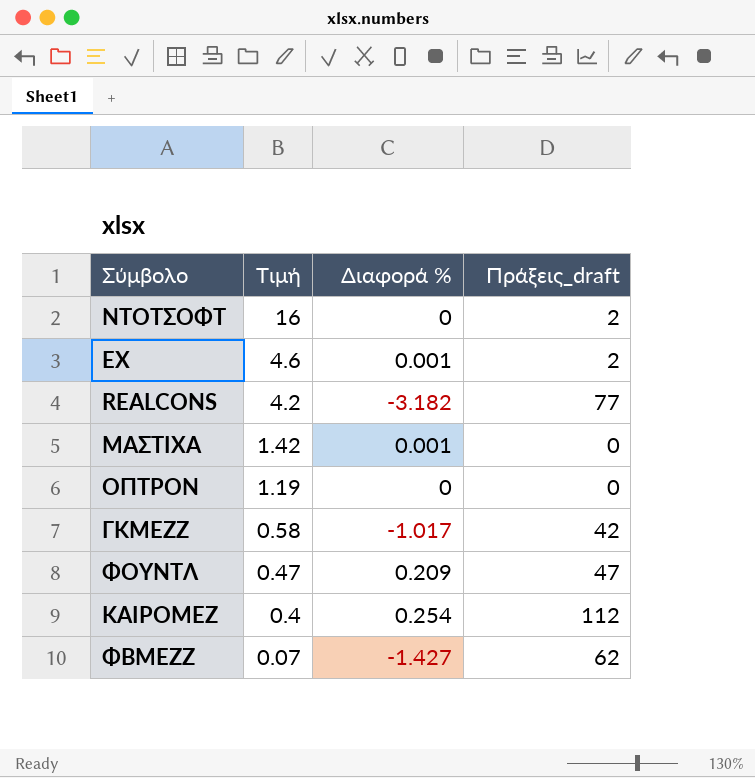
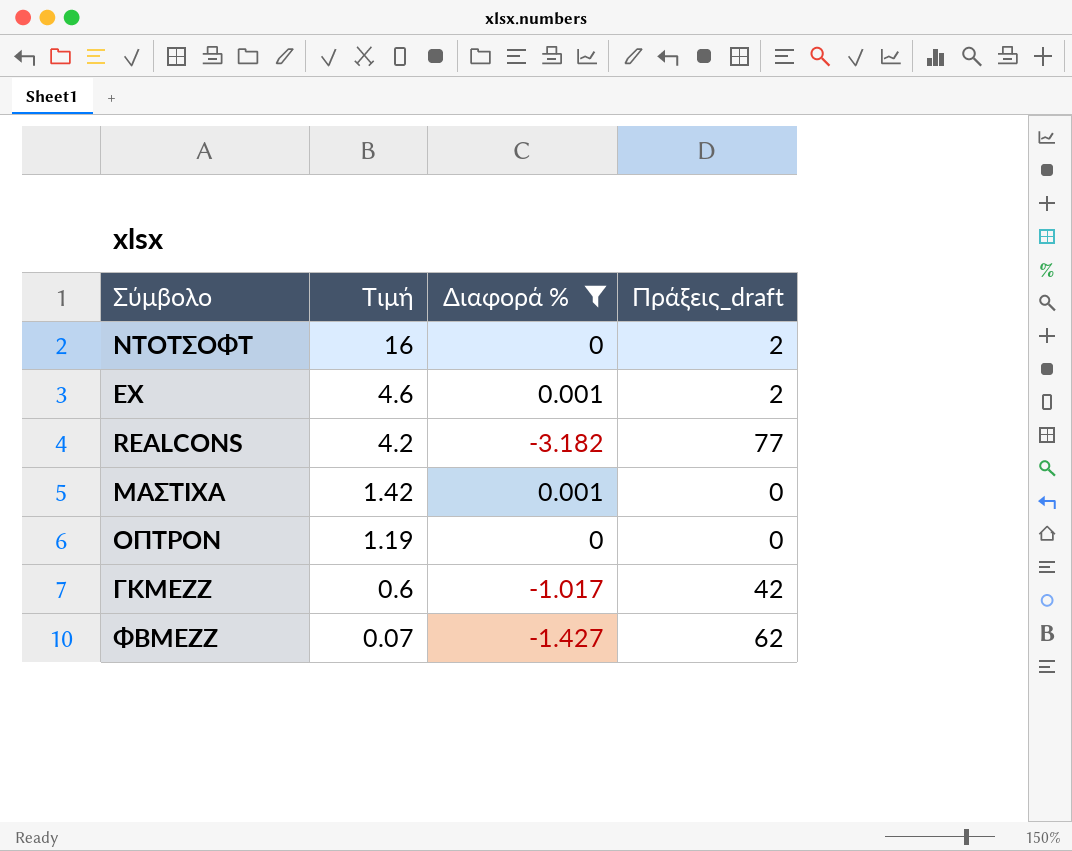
filter: none -> Διαφορά % <= 0.001
ΓΚΜΕΖΖ | Τιμή: 0.58 -> 0.6

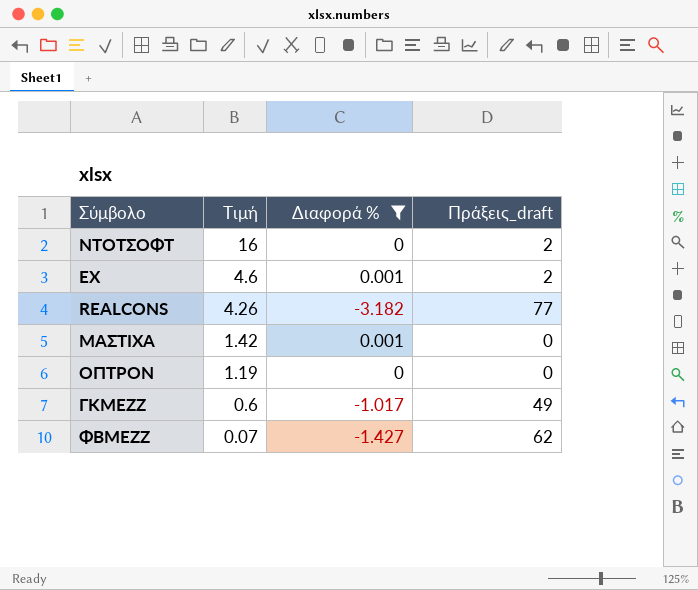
REALCONS | Τιμή: 4.2 -> 4.26
ΓΚΜΕΖΖ | Πράξεις_draft: 42 -> 49

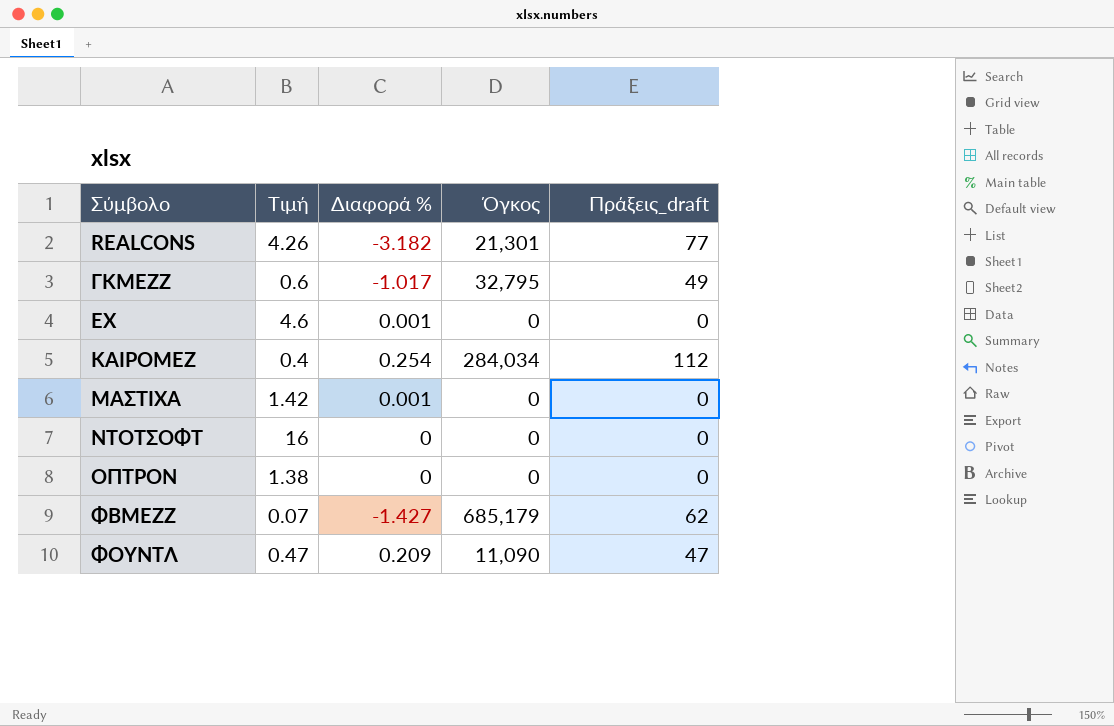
filter: Διαφορά % <= 0.001 -> none
row order: Τιμή descending -> Σύμβολο ascending
column Όγκος | position: none -> 4
ΕΧ | Πράξεις_draft: 2 -> 0
ΝΤΟΤΣΟΦΤ | Πράξεις_draft: 2 -> 0
ΟΠΤΡΟΝ | Τιμή: 1.19 -> 1.38

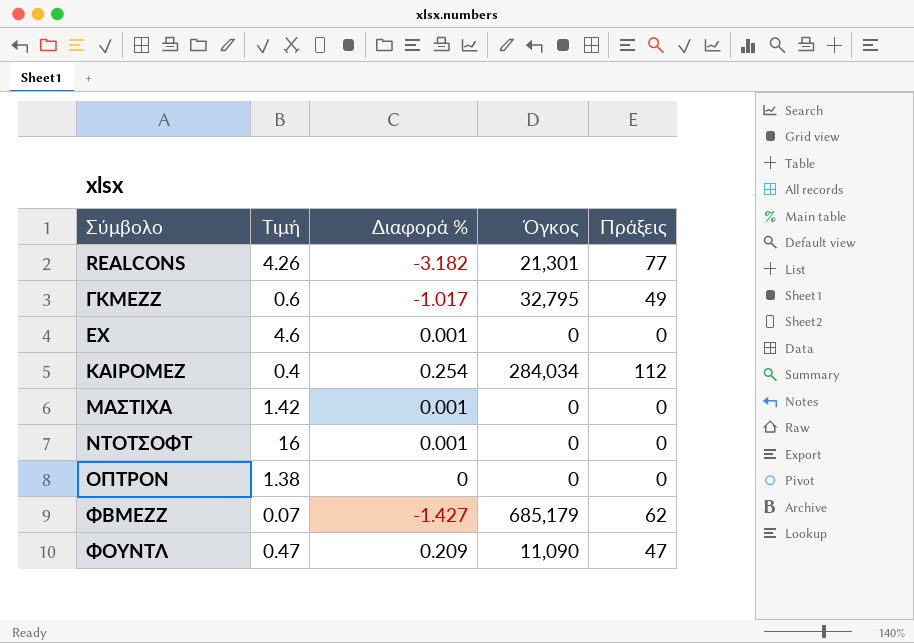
column name: Πράξεις_draft -> Πράξεις
ΝΤΟΤΣΟΦΤ | Διαφορά %: 0 -> 0.001

